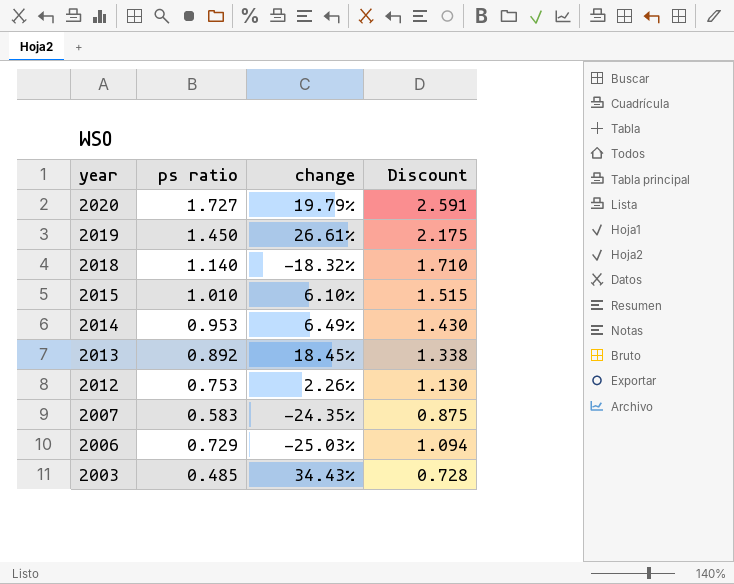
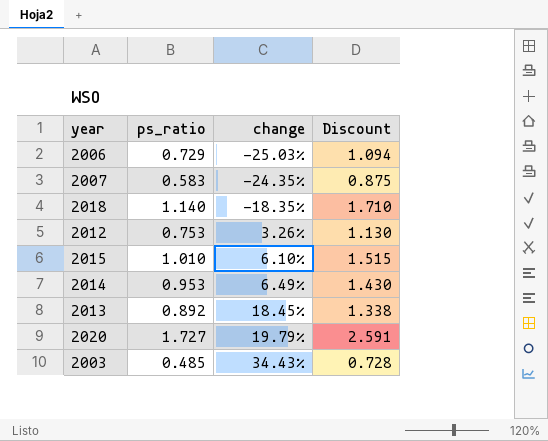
row order: year descending -> change ascending
column name: ps ratio -> ps_ratio
row 2019: 1.450 | 26.61% | 2.175 -> none
2018 | change: -18.32% -> -18.35%
2012 | change: 2.26% -> 3.26%

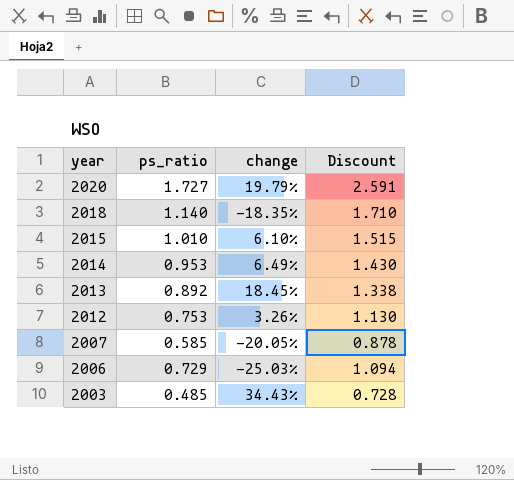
row order: change ascending -> year descending
2007 | ps_ratio: 0.583 -> 0.585
2007 | change: -24.35% -> -20.05%
2007 | Discount: 0.875 -> 0.878

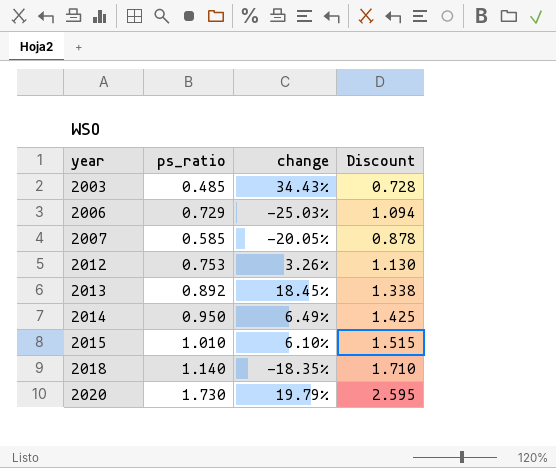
row order: year descending -> year ascending
2014 | ps_ratio: 0.953 -> 0.950
2014 | Discount: 1.430 -> 1.425
2020 | ps_ratio: 1.727 -> 1.730
2020 | Discount: 2.591 -> 2.595

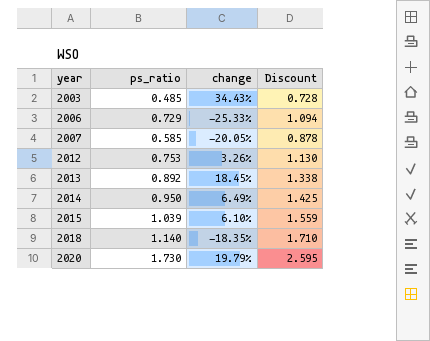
2006 | change: -25.03% -> -25.33%
2015 | ps_ratio: 1.010 -> 1.039
2015 | Discount: 1.515 -> 1.559

